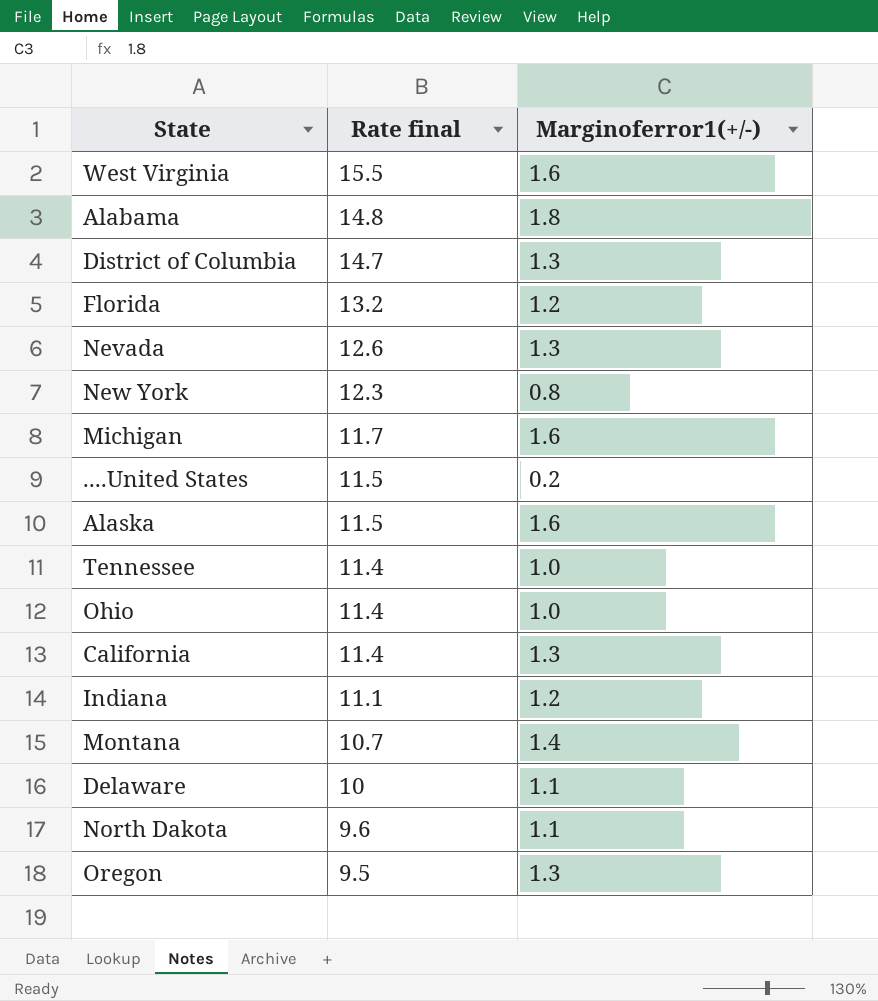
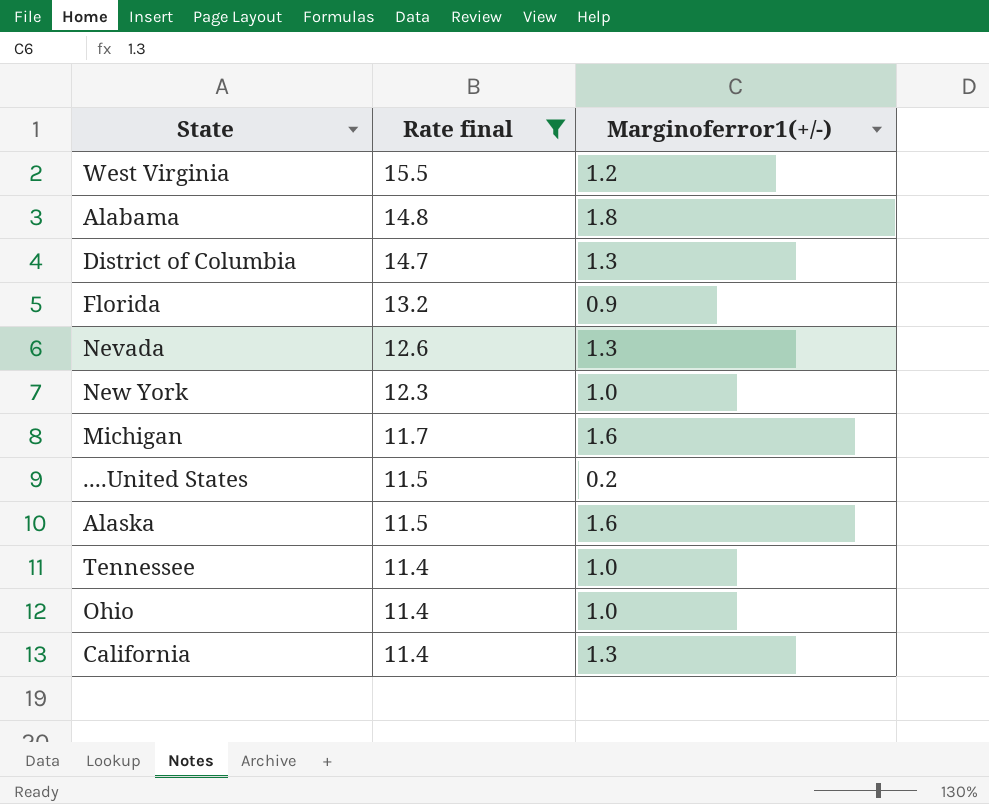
filter: none -> Rate final >= 11.4
West Virginia | Marginoferror1(+/-): 1.6 -> 1.2
Florida | Marginoferror1(+/-): 1.2 -> 0.9
New York | Marginoferror1(+/-): 0.8 -> 1.0

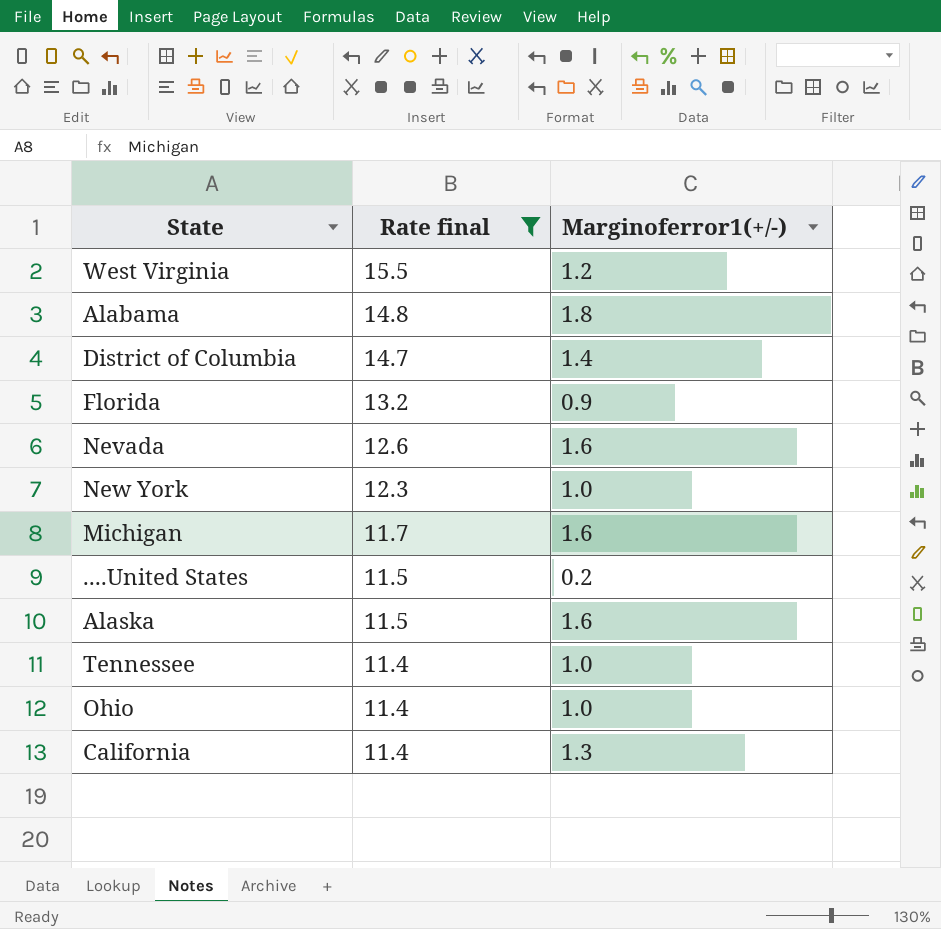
District of Columbia | Marginoferror1(+/-): 1.3 -> 1.4
Nevada | Marginoferror1(+/-): 1.3 -> 1.6

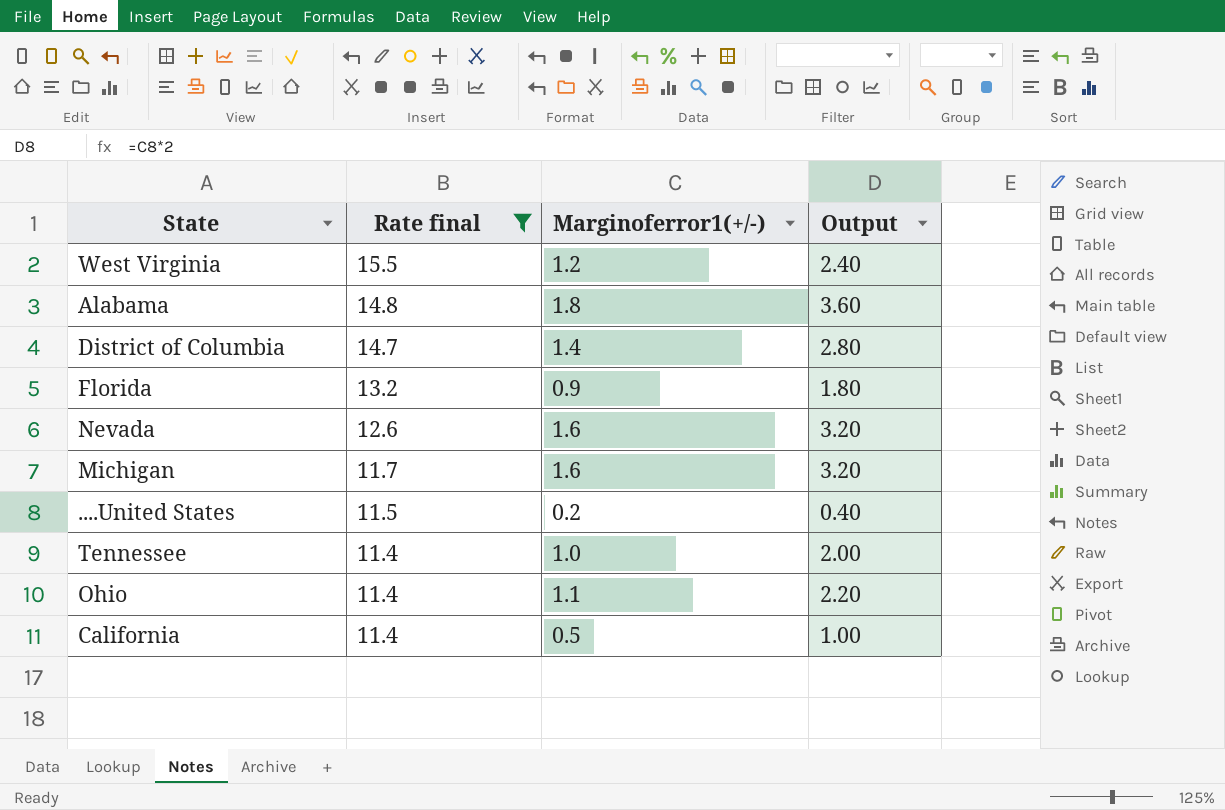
column Output | formula: none -> [Marginoferror1(+/-)] * 2
row New York: 12.3 | 1.0 -> none
row Alaska: 11.5 | 1.6 -> none
Ohio | Marginoferror1(+/-): 1.0 -> 1.1
California | Marginoferror1(+/-): 1.3 -> 0.5

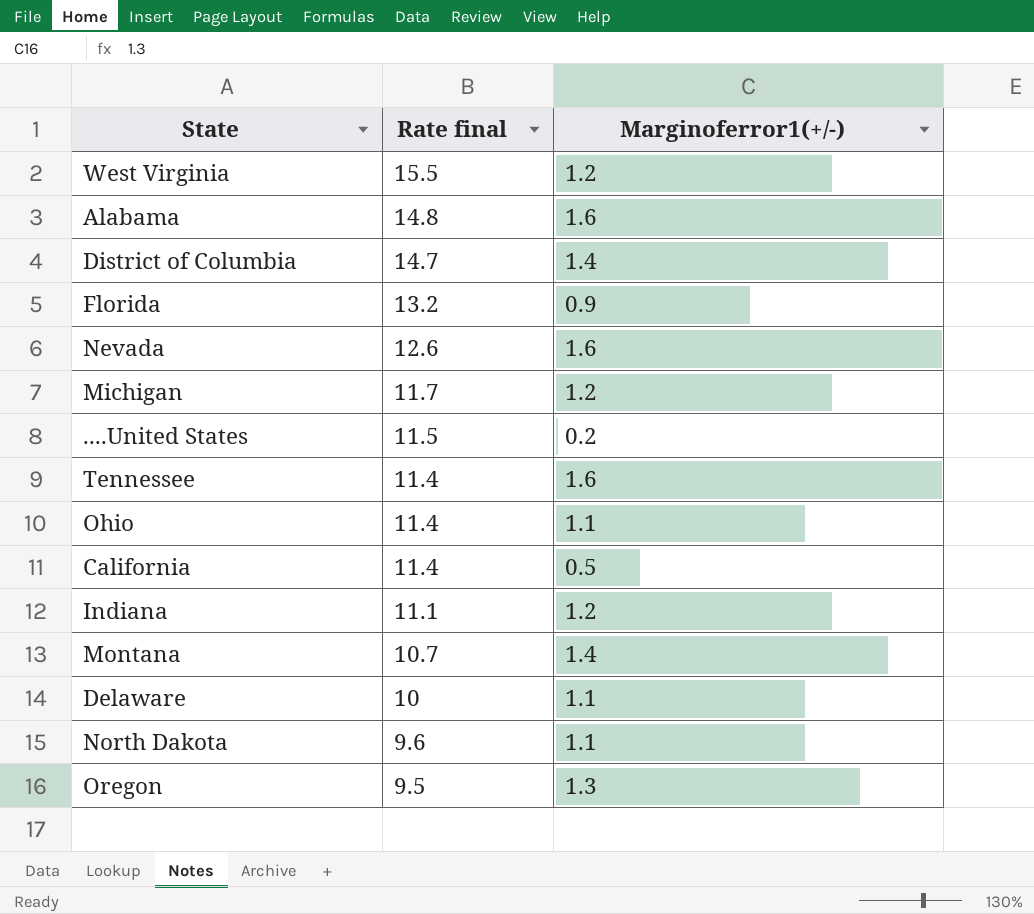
filter: Rate final >= 11.4 -> none
column Output | formula: [Marginoferror1(+/-)] * 2 -> none
Alabama | Marginoferror1(+/-): 1.8 -> 1.6
Michigan | Marginoferror1(+/-): 1.6 -> 1.2
Tennessee | Marginoferror1(+/-): 1.0 -> 1.6

